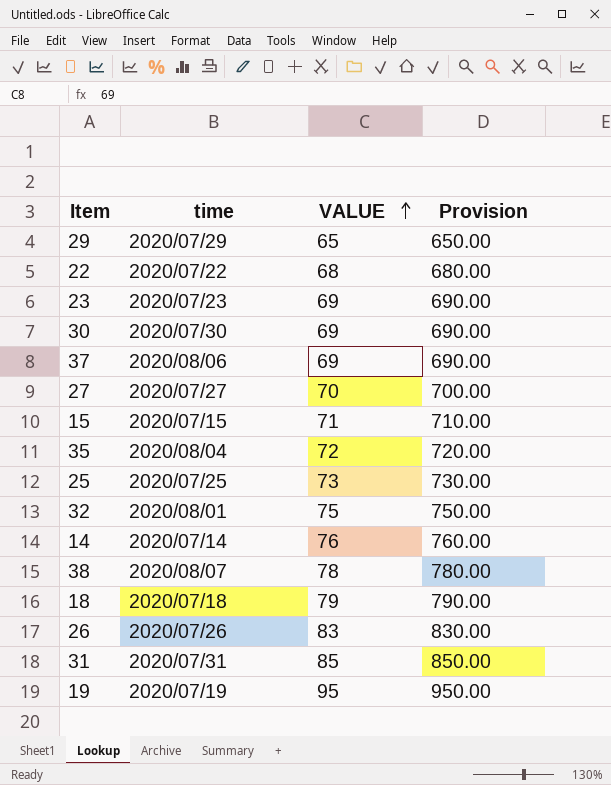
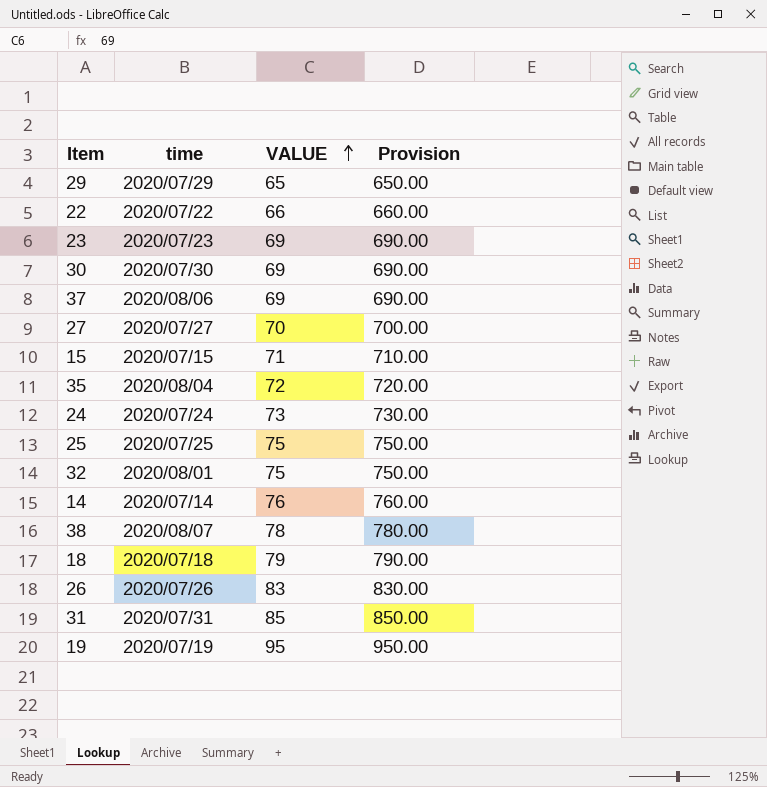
22 | VALUE: 68 -> 66
22 | Provision: 680.00 -> 660.00
row 24: none -> 2020/07/24 | 73 | 730.00
25 | VALUE: 73 -> 75
25 | Provision: 730.00 -> 750.00

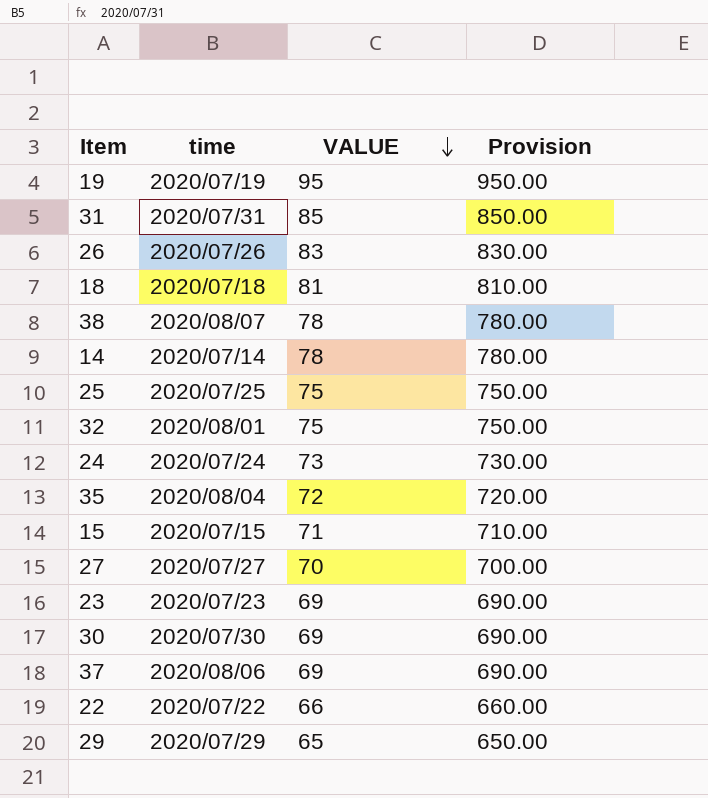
row order: VALUE ascending -> VALUE descending
18 | VALUE: 79 -> 81
18 | Provision: 790.00 -> 810.00
14 | VALUE: 76 -> 78
14 | Provision: 760.00 -> 780.00

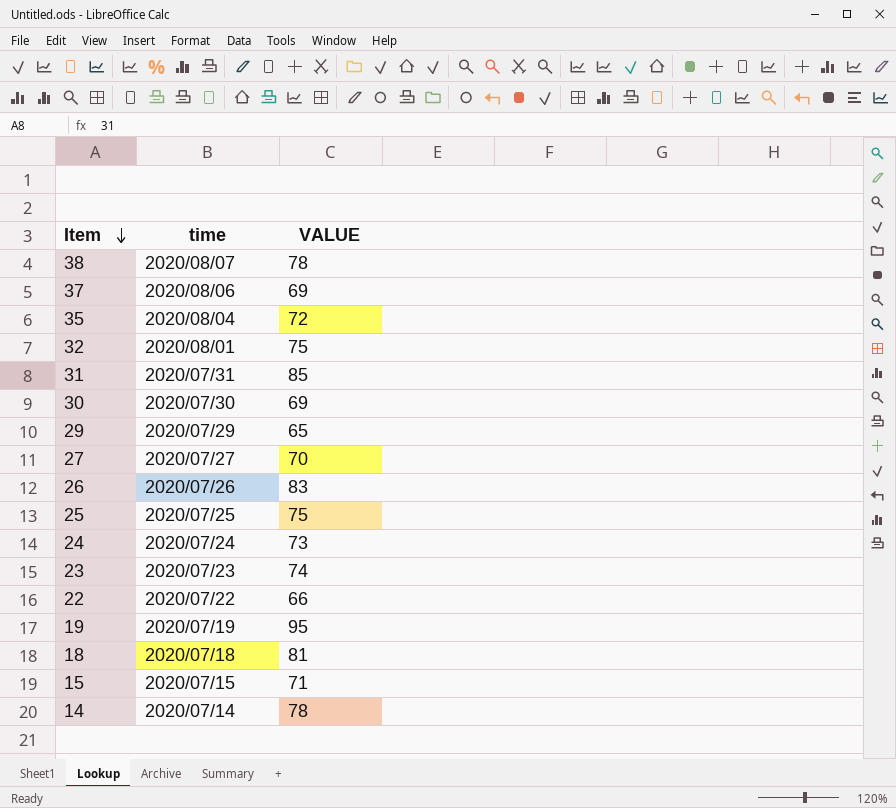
row order: VALUE descending -> Item descending
column Provision | formula: [VALUE] * 10 -> none
23 | VALUE: 69 -> 74

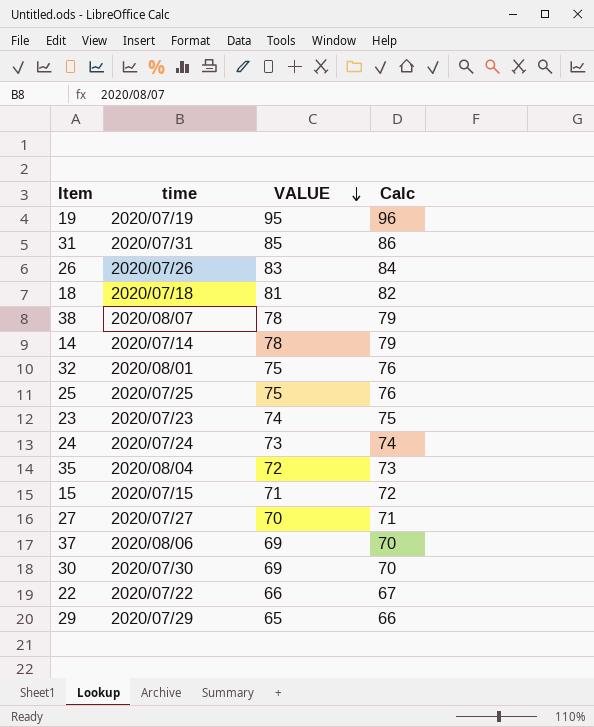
row order: Item descending -> VALUE descending
column Calc | formula: none -> [VALUE] + 1

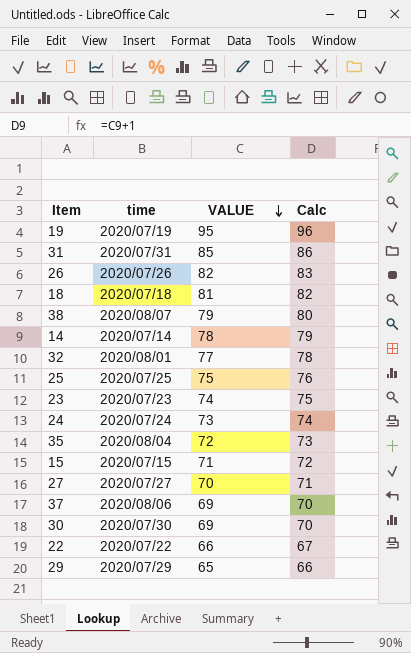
26 | VALUE: 83 -> 82
26 | Calc: 84 -> 83
38 | VALUE: 78 -> 79
38 | Calc: 79 -> 80
32 | VALUE: 75 -> 77
32 | Calc: 76 -> 78

